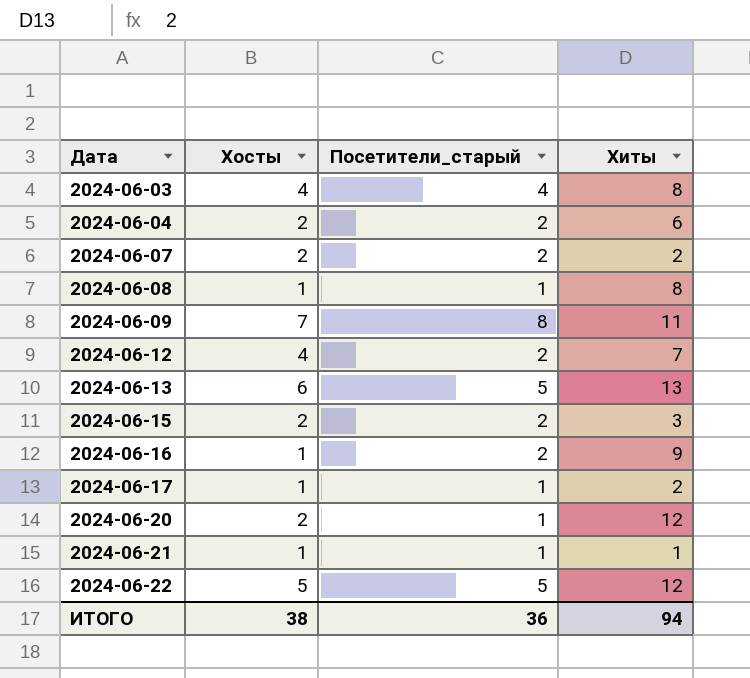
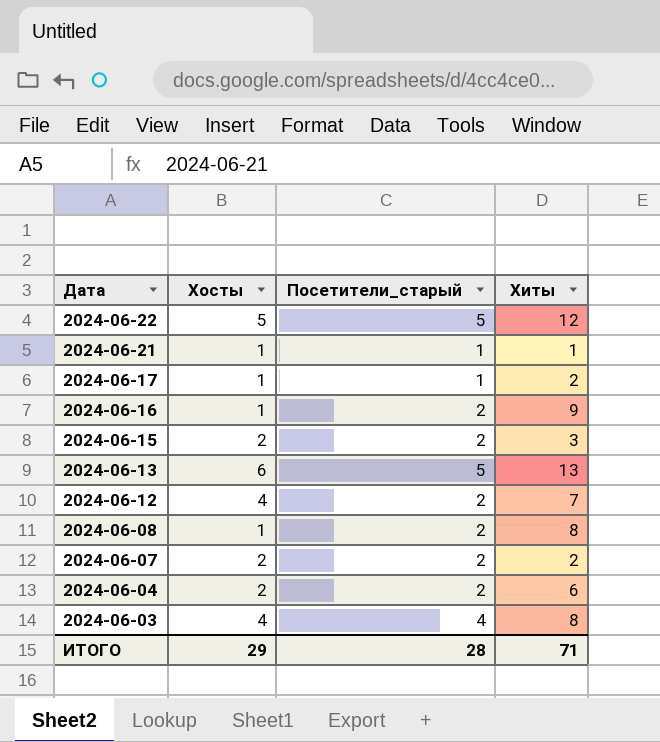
row order: Дата ascending -> Дата descending
row 2024-06-09: 7 | 8 | 11 -> none
row 2024-06-20: 2 | 1 | 12 -> none
2024-06-08 | Посетители_старый: 1 -> 2
ИТОГО | Хосты: 38 -> 29
ИТОГО | Посетители_старый: 36 -> 28
ИТОГО | Хиты: 94 -> 71

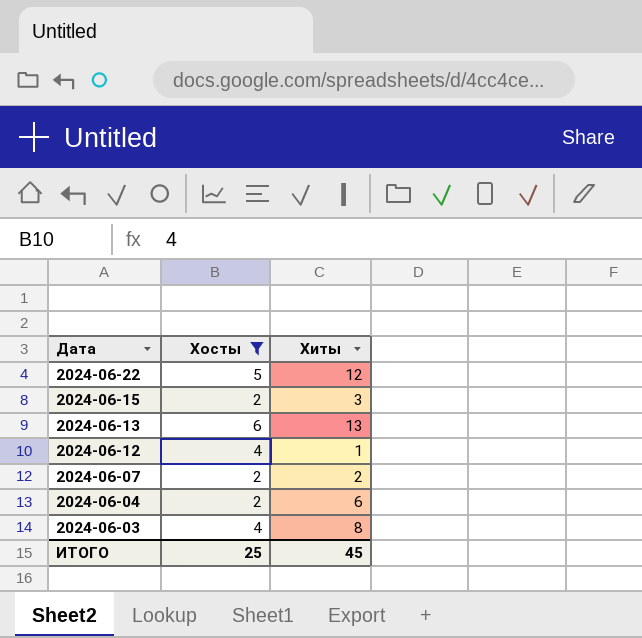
filter: none -> Хосты != 1
column Посетители_старый | position: 3 -> none
2024-06-12 | Хиты: 7 -> 1
ИТОГО | Хосты: 29 -> 25
ИТОГО | Хиты: 71 -> 45

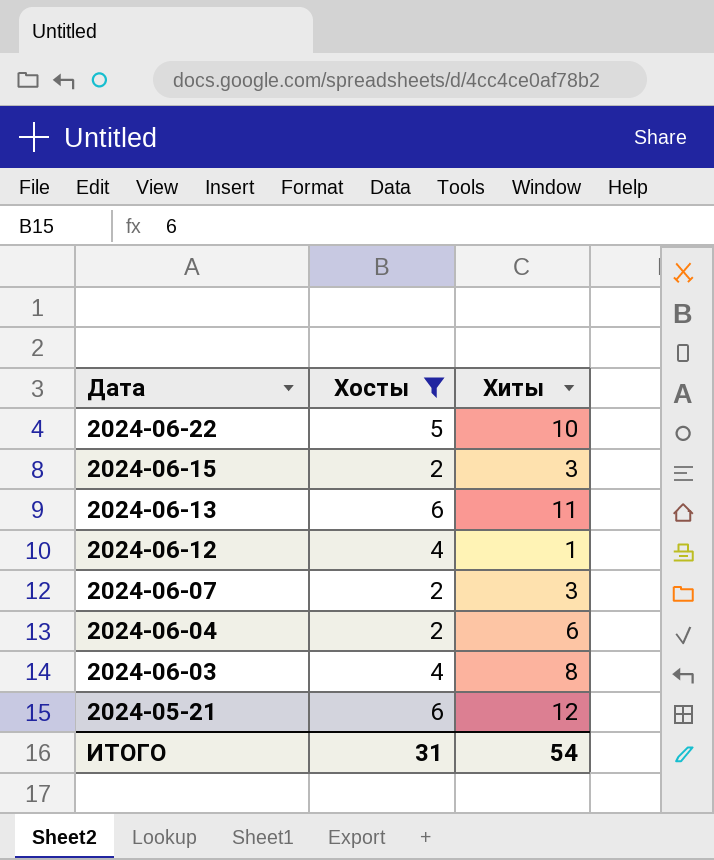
2024-06-22 | Хиты: 12 -> 10
2024-06-13 | Хиты: 13 -> 11
2024-06-07 | Хиты: 2 -> 3
row 2024-05-21: none -> 6 | 12
ИТОГО | Хосты: 25 -> 31
ИТОГО | Хиты: 45 -> 54

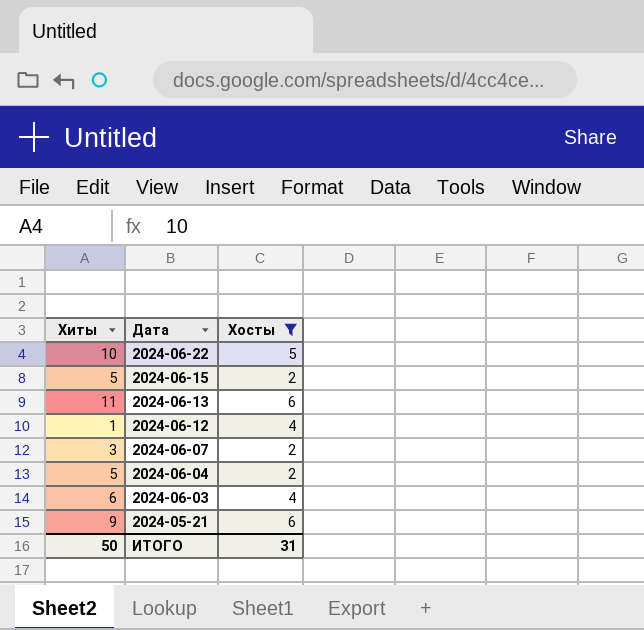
column Хиты | position: 3 -> 1
2024-06-15 | Хиты: 3 -> 5
2024-06-04 | Хиты: 6 -> 5
2024-06-03 | Хиты: 8 -> 6
2024-05-21 | Хиты: 12 -> 9
ИТОГО | Хиты: 54 -> 50

